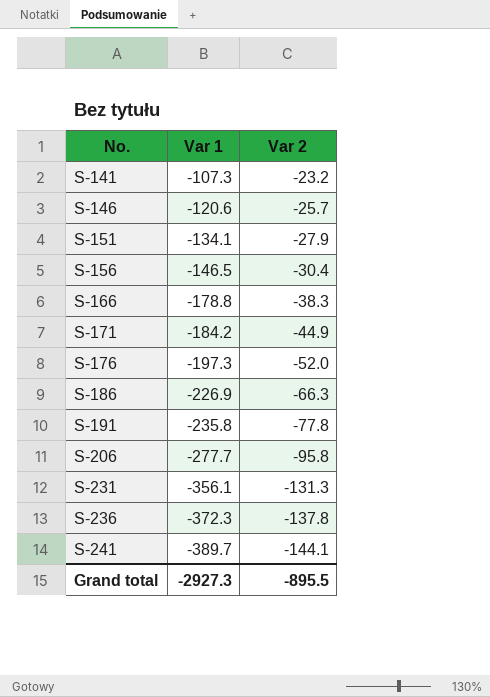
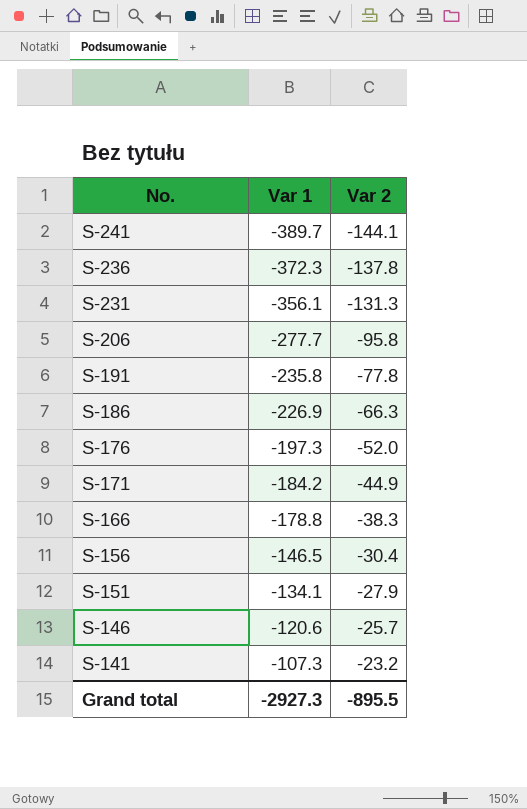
row order: No. ascending -> No. descending

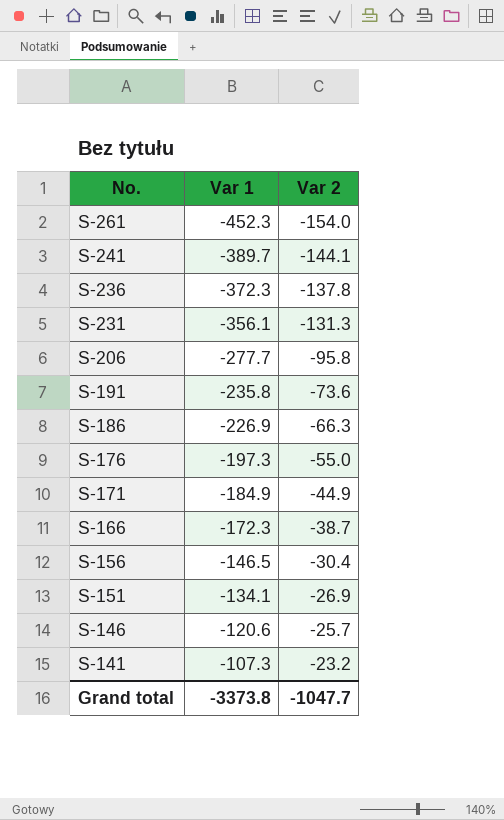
row S-261: none -> -452.3 | -154.0
S-191 | Var 2: -77.8 -> -73.6
S-176 | Var 2: -52.0 -> -55.0
S-171 | Var 1: -184.2 -> -184.9
S-166 | Var 1: -178.8 -> -172.3
S-166 | Var 2: -38.3 -> -38.7
S-151 | Var 2: -27.9 -> -26.9
Grand total | Var 1: -2927.3 -> -3373.8
Grand total | Var 2: -895.5 -> -1047.7

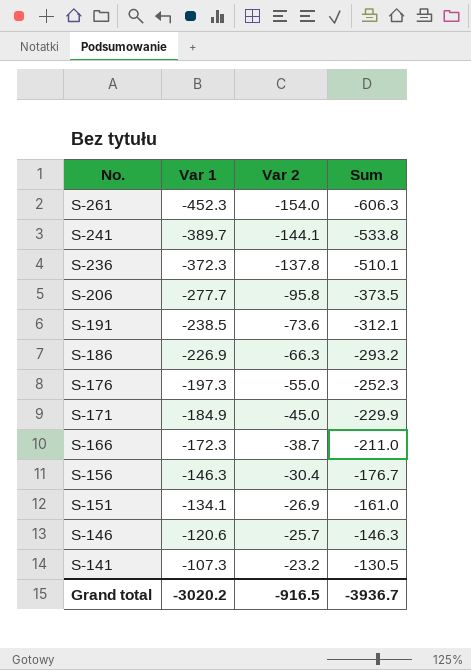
column Sum | formula: none -> [Var 1] + [Var 2]
row S-231: -356.1 | -131.3 -> none
S-191 | Var 1: -235.8 -> -238.5
S-171 | Var 2: -44.9 -> -45.0
S-156 | Var 1: -146.5 -> -146.3
Grand total | Var 1: -3373.8 -> -3020.2
Grand total | Var 2: -1047.7 -> -916.5

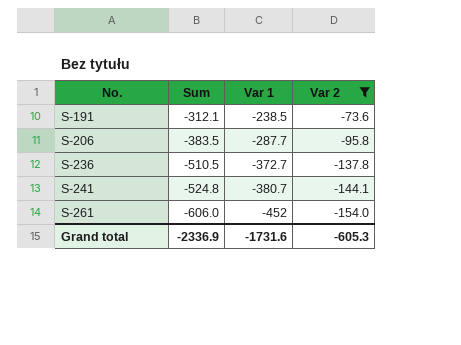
filter: none -> Var 2 <= -73.6
row order: No. descending -> No. ascending
column Sum | position: 4 -> 2
S-206 | Sum: -373.5 -> -383.5
S-206 | Var 1: -277.7 -> -287.7
S-236 | Sum: -510.1 -> -510.5
S-236 | Var 1: -372.3 -> -372.7
S-241 | Sum: -533.8 -> -524.8
S-241 | Var 1: -389.7 -> -380.7
S-261 | Sum: -606.3 -> -606.0
S-261 | Var 1: -452.3 -> -452
Grand total | Sum: -3936.7 -> -2336.9
Grand total | Var 1: -3020.2 -> -1731.6
Grand total | Var 2: -916.5 -> -605.3

